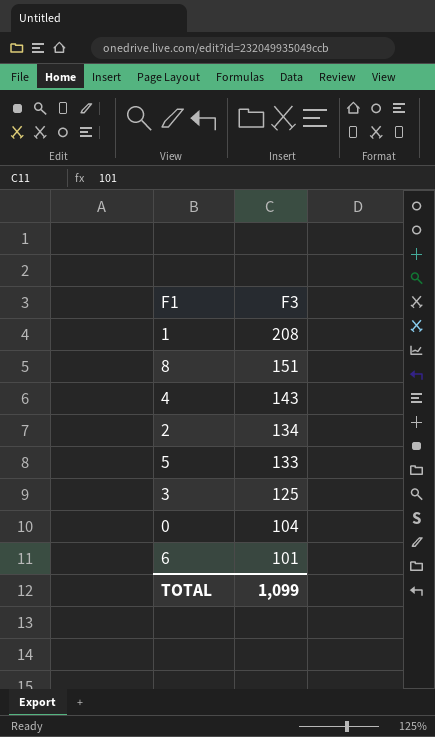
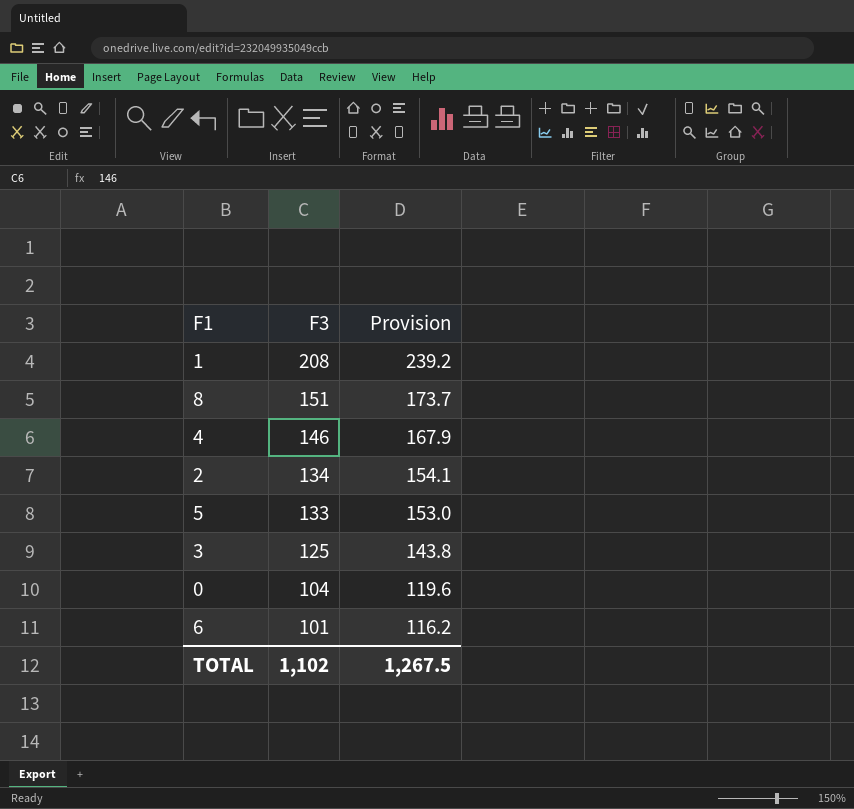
column Provision | formula: none -> [F3] * 1.15
4 | F3: 143 -> 146
TOTAL | F3: 1,099 -> 1,102

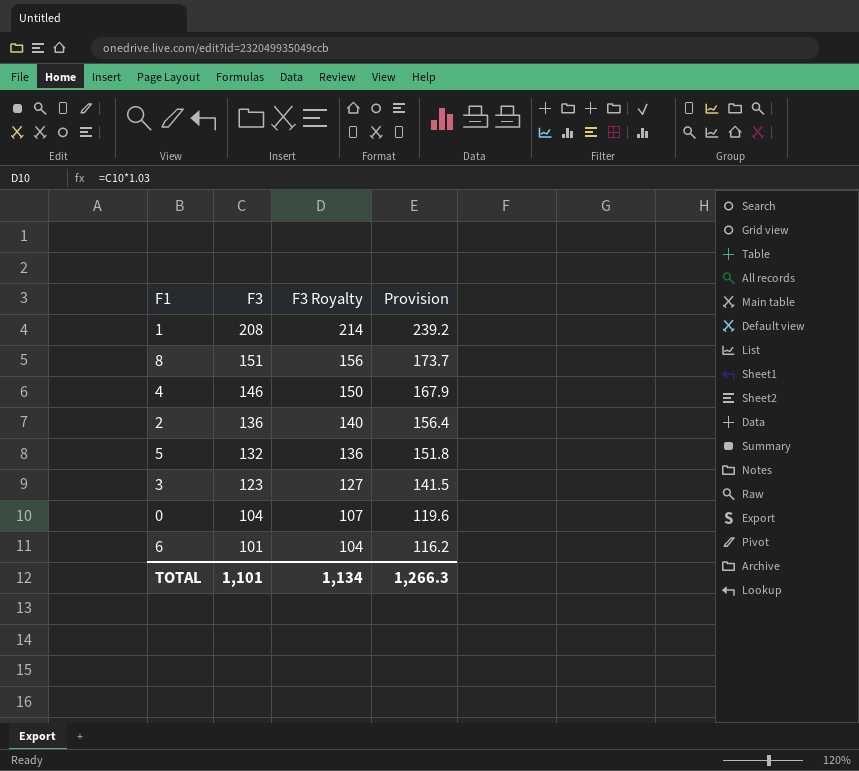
column F3 Royalty | formula: none -> [F3] * 1.03
2 | F3: 134 -> 136
2 | Provision: 154.1 -> 156.4
5 | F3: 133 -> 132
5 | Provision: 153.0 -> 151.8
3 | F3: 125 -> 123
3 | Provision: 143.8 -> 141.5
TOTAL | F3: 1,102 -> 1,101
TOTAL | Provision: 1,267.5 -> 1,266.3

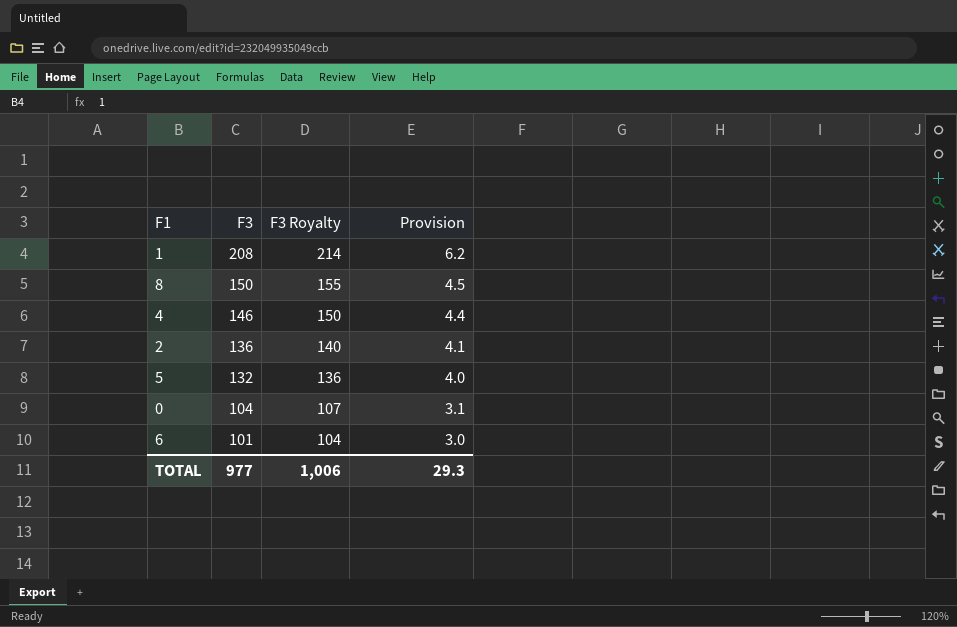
column Provision | formula: [F3] * 1.15 -> [F3] * 0.03
row 3: 123 | 127 | 141.5 -> none
8 | F3: 151 -> 150
8 | F3 Royalty: 156 -> 155
TOTAL | F3: 1,101 -> 977
TOTAL | F3 Royalty: 1,134 -> 1,006
TOTAL | Provision: 1,266.3 -> 29.3

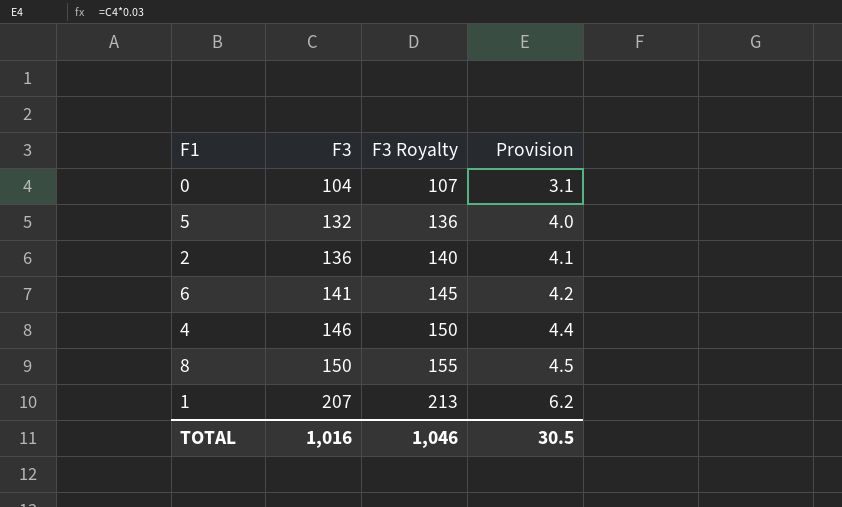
row order: F3 descending -> F3 ascending
6 | F3: 101 -> 141
6 | F3 Royalty: 104 -> 145
6 | Provision: 3.0 -> 4.2
1 | F3: 208 -> 207
1 | F3 Royalty: 214 -> 213
TOTAL | F3: 977 -> 1,016
TOTAL | F3 Royalty: 1,006 -> 1,046
TOTAL | Provision: 29.3 -> 30.5

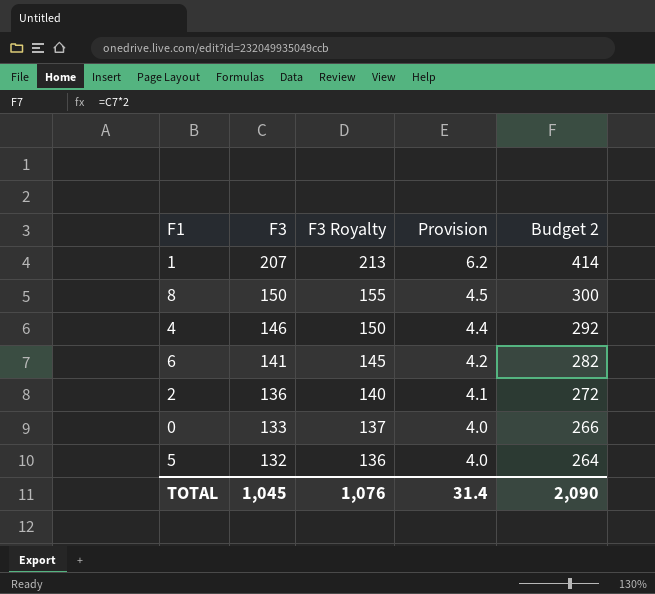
row order: F3 ascending -> F3 descending
column Budget 2 | formula: none -> [F3] * 2
0 | F3: 104 -> 133
0 | F3 Royalty: 107 -> 137
0 | Provision: 3.1 -> 4.0
TOTAL | F3: 1,016 -> 1,045
TOTAL | F3 Royalty: 1,046 -> 1,076
TOTAL | Provision: 30.5 -> 31.4

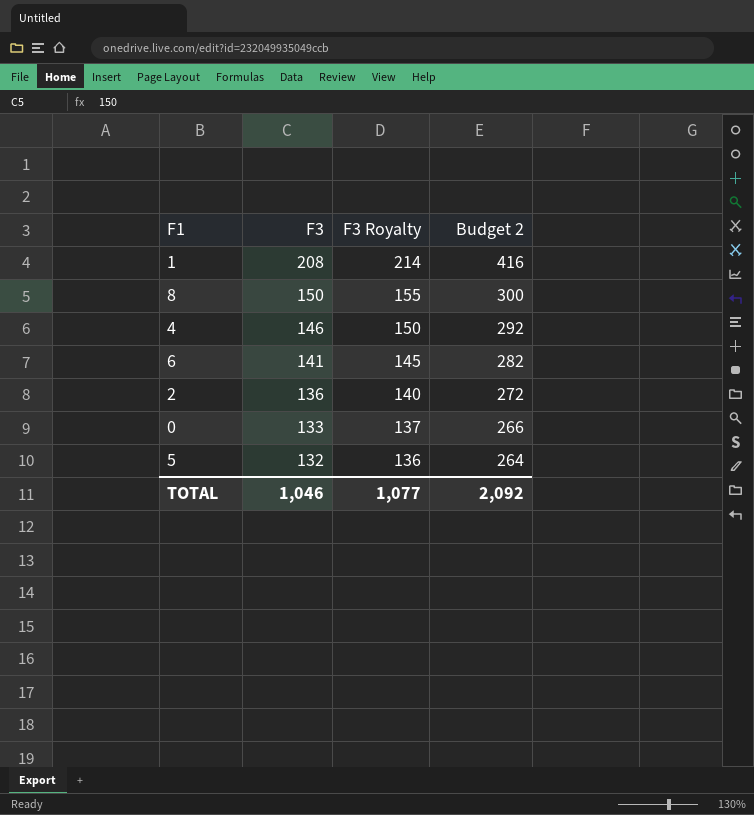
column Provision | formula: [F3] * 0.03 -> none
1 | F3: 207 -> 208
1 | F3 Royalty: 213 -> 214
1 | Budget 2: 414 -> 416
TOTAL | F3: 1,045 -> 1,046
TOTAL | F3 Royalty: 1,076 -> 1,077
TOTAL | Budget 2: 2,090 -> 2,092

